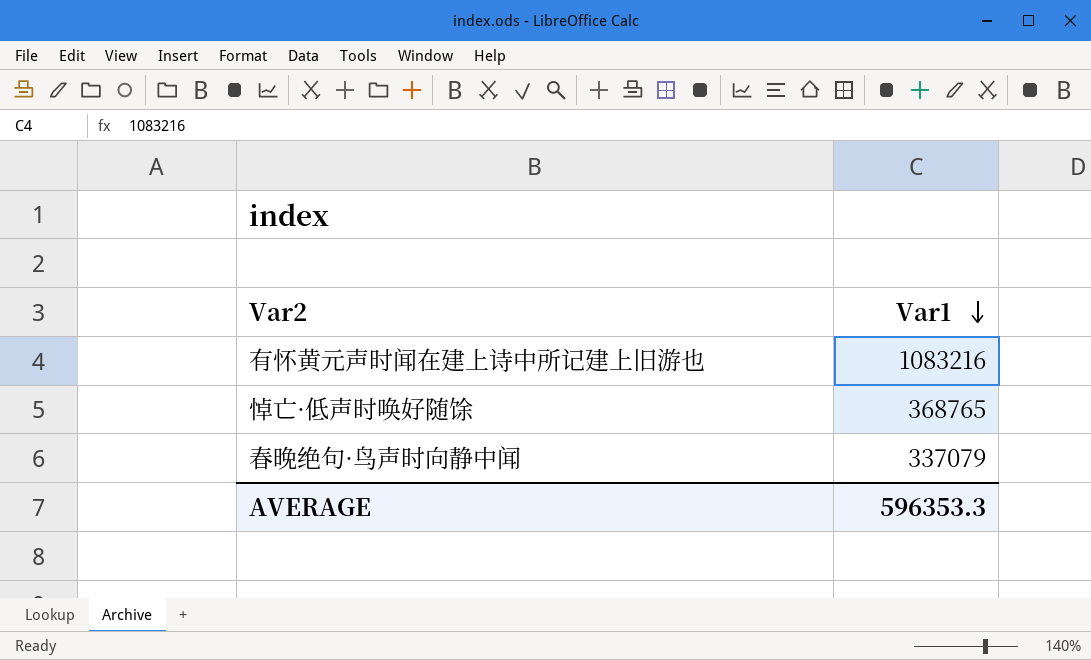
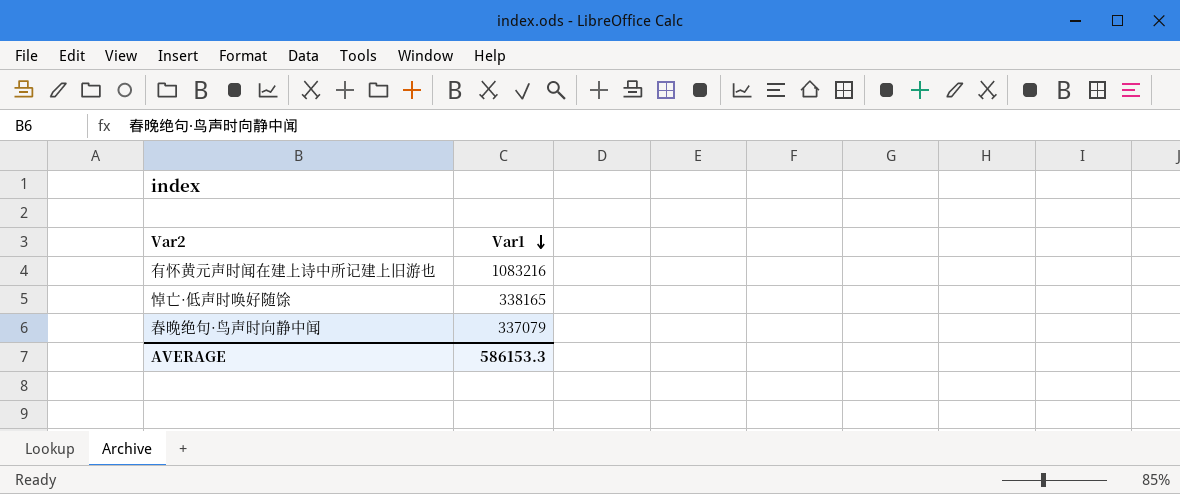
悼亡·低声时唤好随馀 | Var1: 368765 -> 338165
AVERAGE | Var1: 596353.3 -> 586153.3

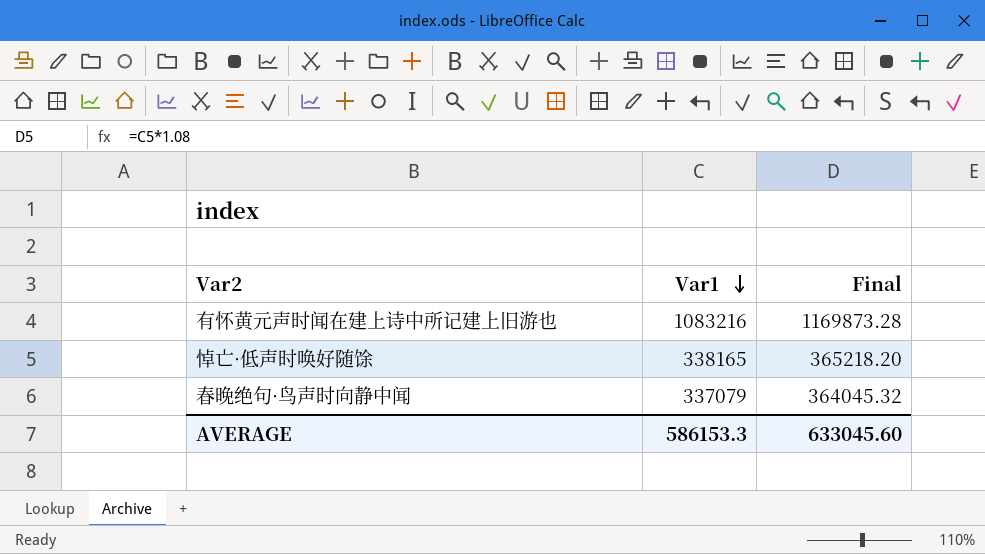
column Final | formula: none -> [Var1] * 1.08

